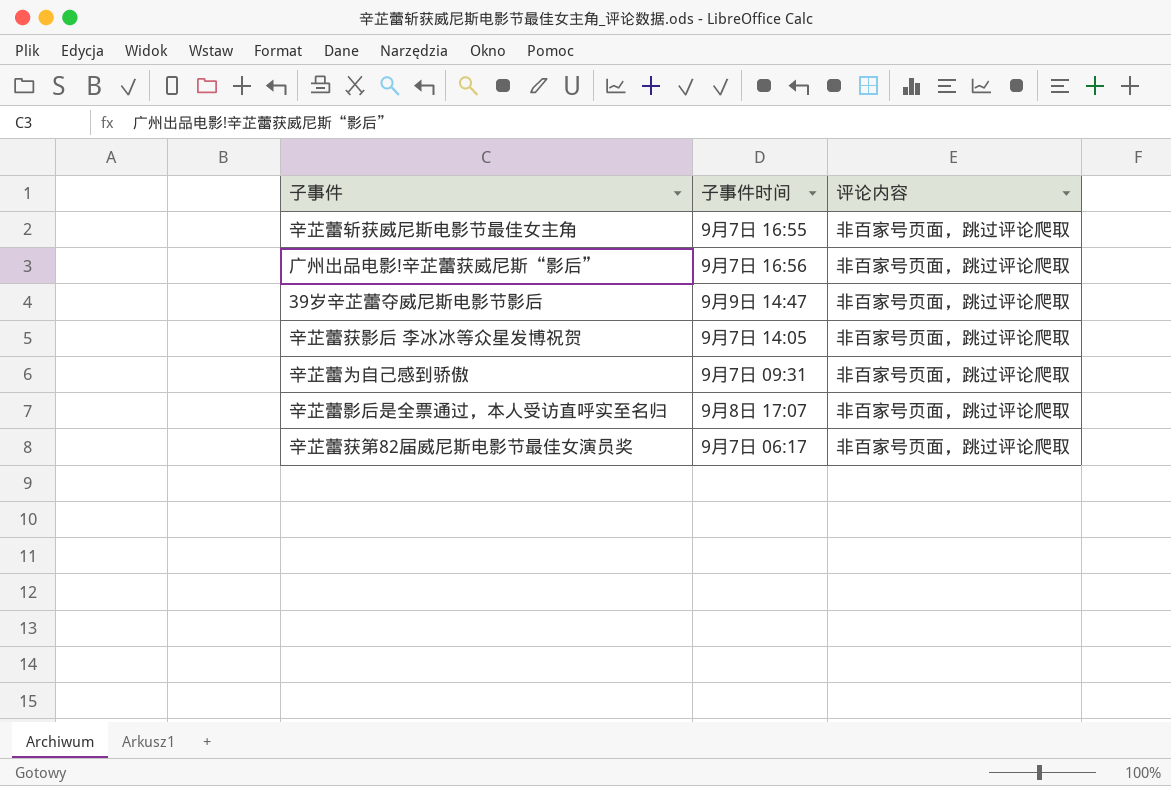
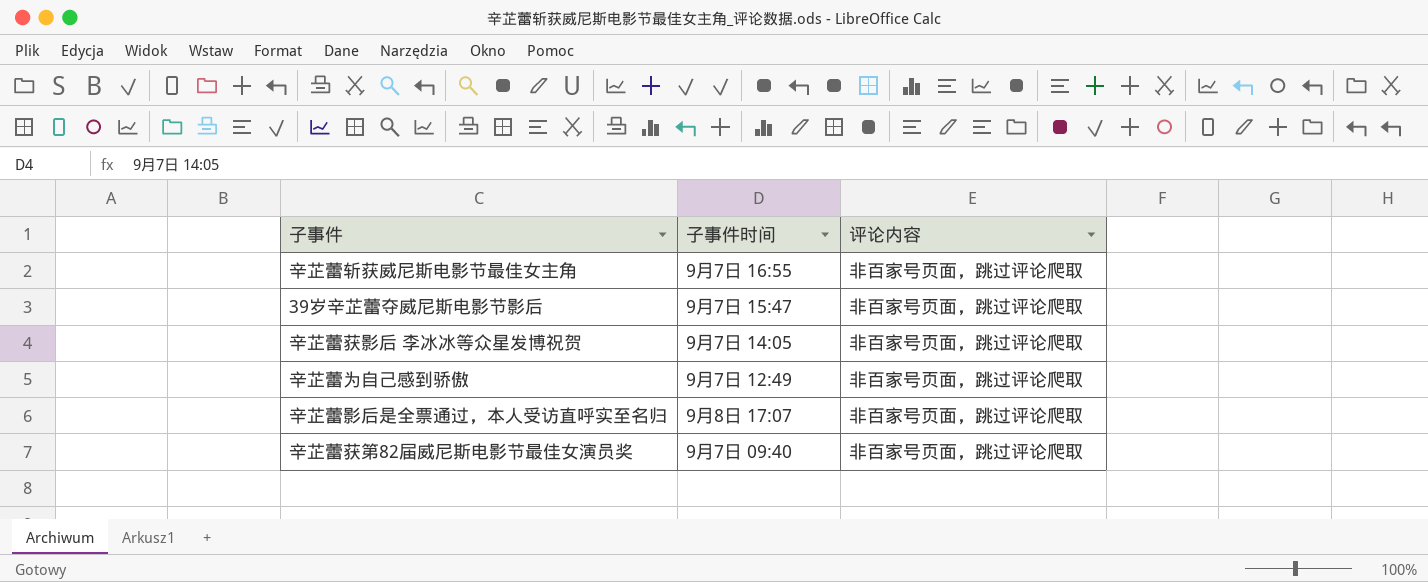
row 广州出品电影!辛芷蕾获威尼斯“影后”: 9月7日 16:56 | 非百家号页面，跳过评论爬取 -> none
39岁辛芷蕾夺威尼斯电影节影后 | 子事件时间: 9月9日 14:47 -> 9月7日 15:47
辛芷蕾为自己感到骄傲 | 子事件时间: 9月7日 09:31 -> 9月7日 12:49
辛芷蕾获第82届威尼斯电影节最佳女演员奖 | 子事件时间: 9月7日 06:17 -> 9月7日 09:40

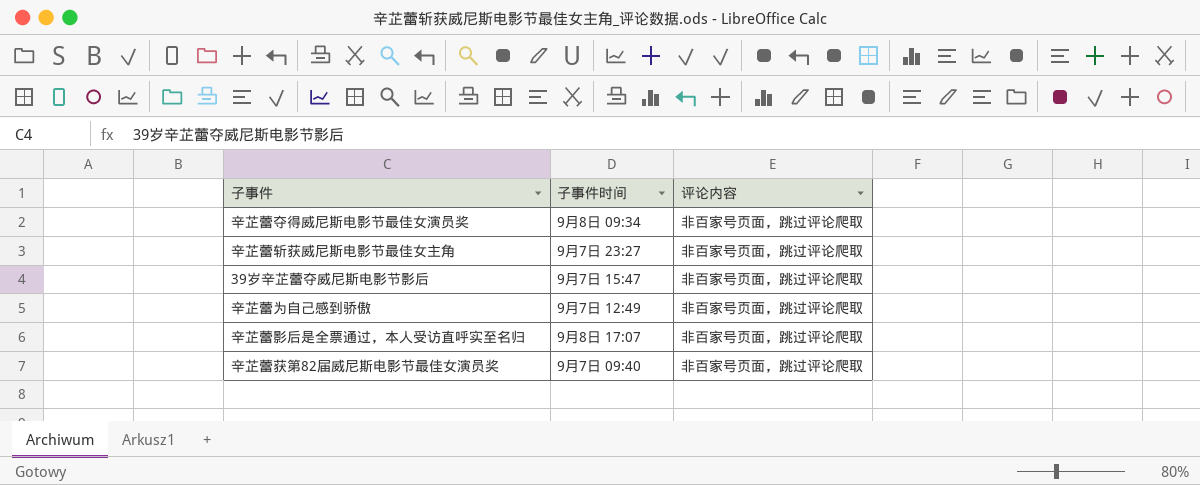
row 辛芷蕾获影后 李冰冰等众星发博祝贺: 9月7日 14:05 | 非百家号页面，跳过评论爬取 -> none
row 辛芷蕾夺得威尼斯电影节最佳女演员奖: none -> 9月8日 09:34 | 非百家号页面，跳过评论爬取
辛芷蕾斩获威尼斯电影节最佳女主角 | 子事件时间: 9月7日 16:55 -> 9月7日 23:27

